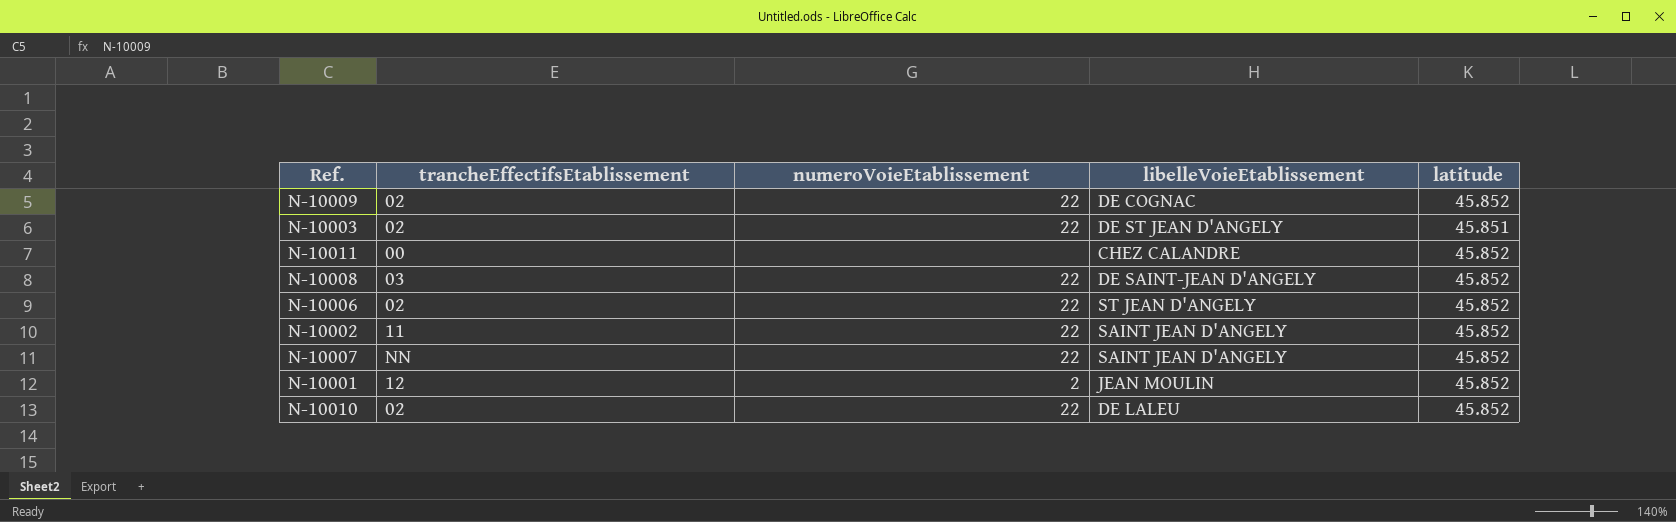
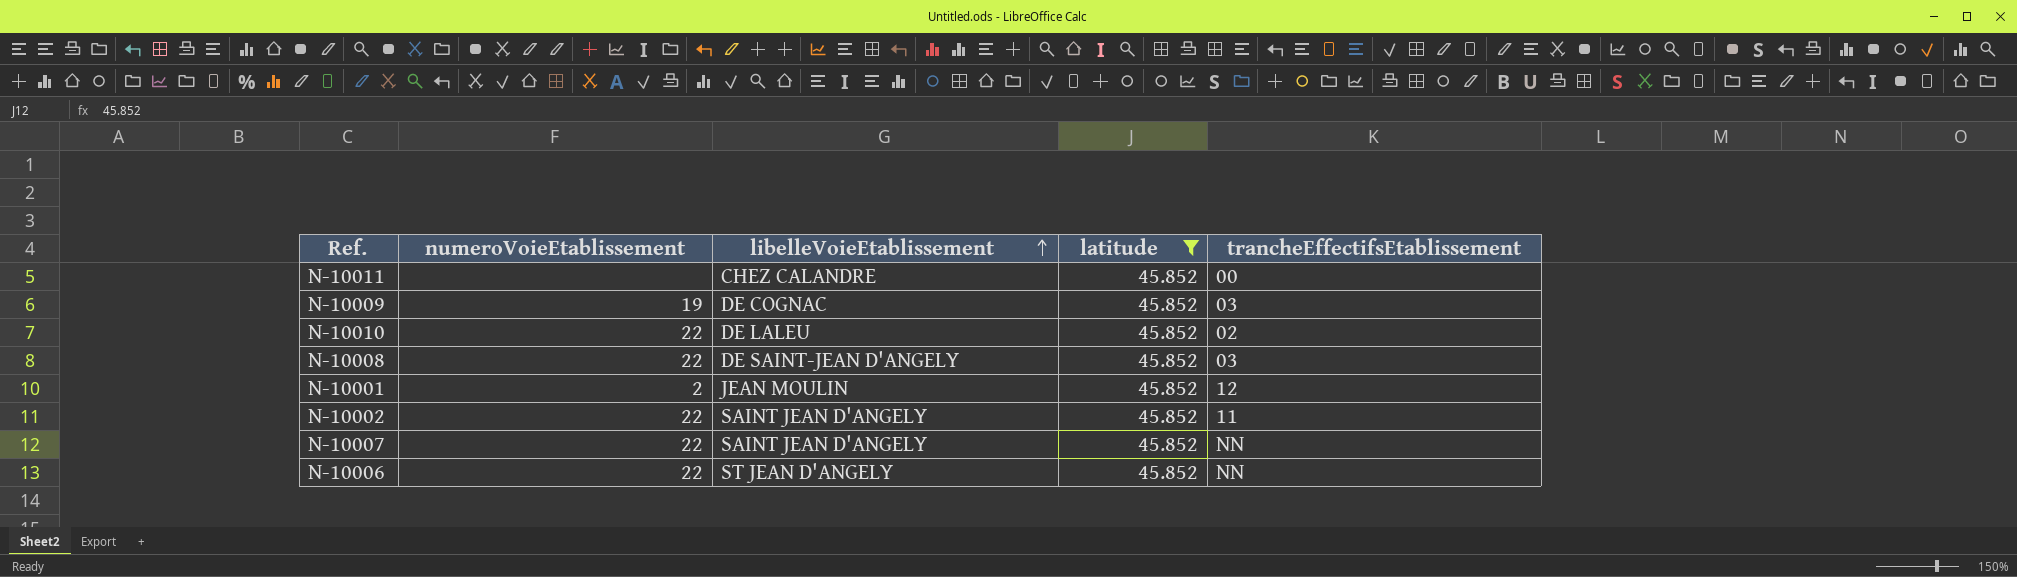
filter: none -> latitude = 45.852
row order: none -> libelleVoieEtablissement ascending
column trancheEffectifsEtablissement | position: 2 -> 5
N-10009 | numeroVoieEtablissement: 22 -> 19
N-10009 | trancheEffectifsEtablissement: 02 -> 03
N-10006 | trancheEffectifsEtablissement: 02 -> NN

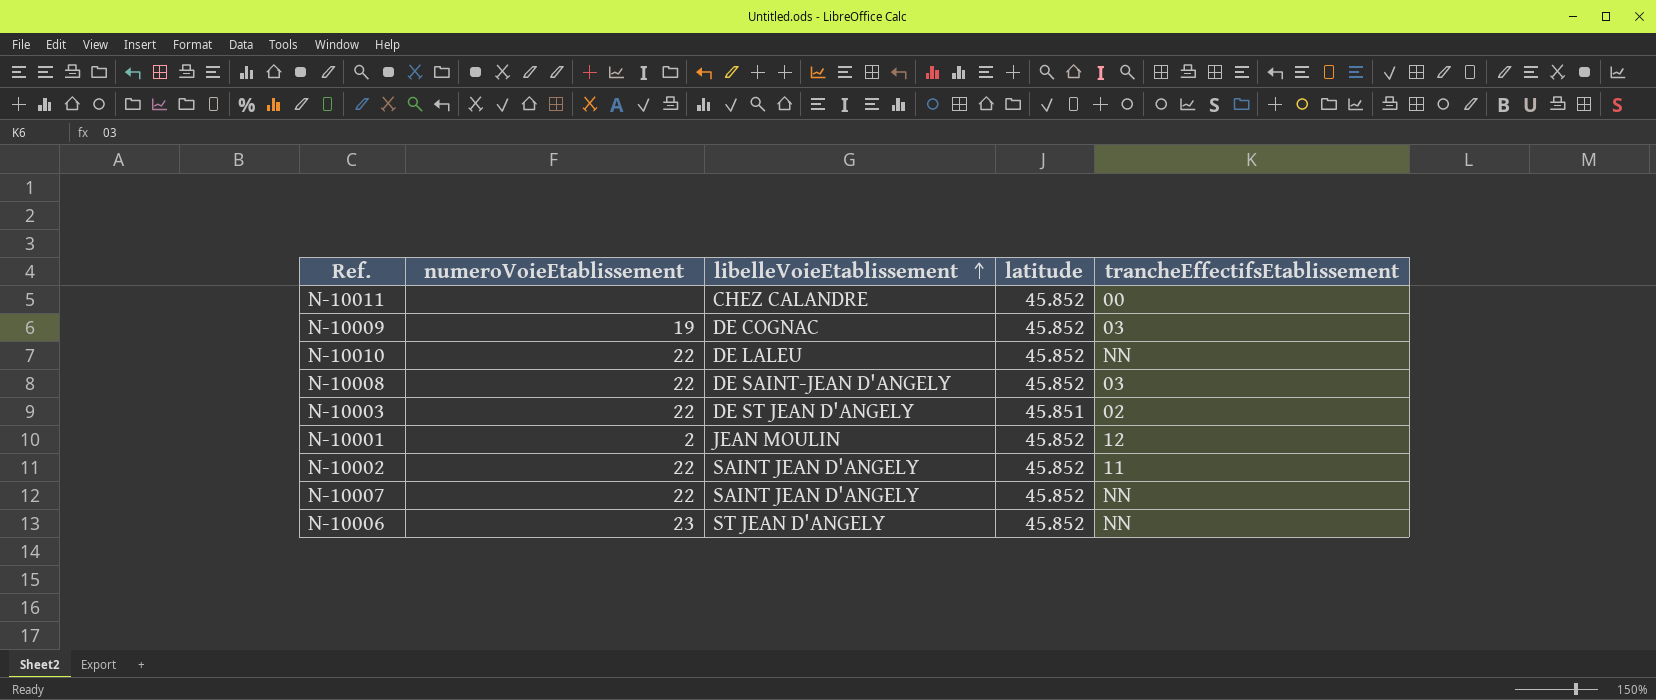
filter: latitude = 45.852 -> none
N-10010 | trancheEffectifsEtablissement: 02 -> NN
N-10006 | numeroVoieEtablissement: 22 -> 23

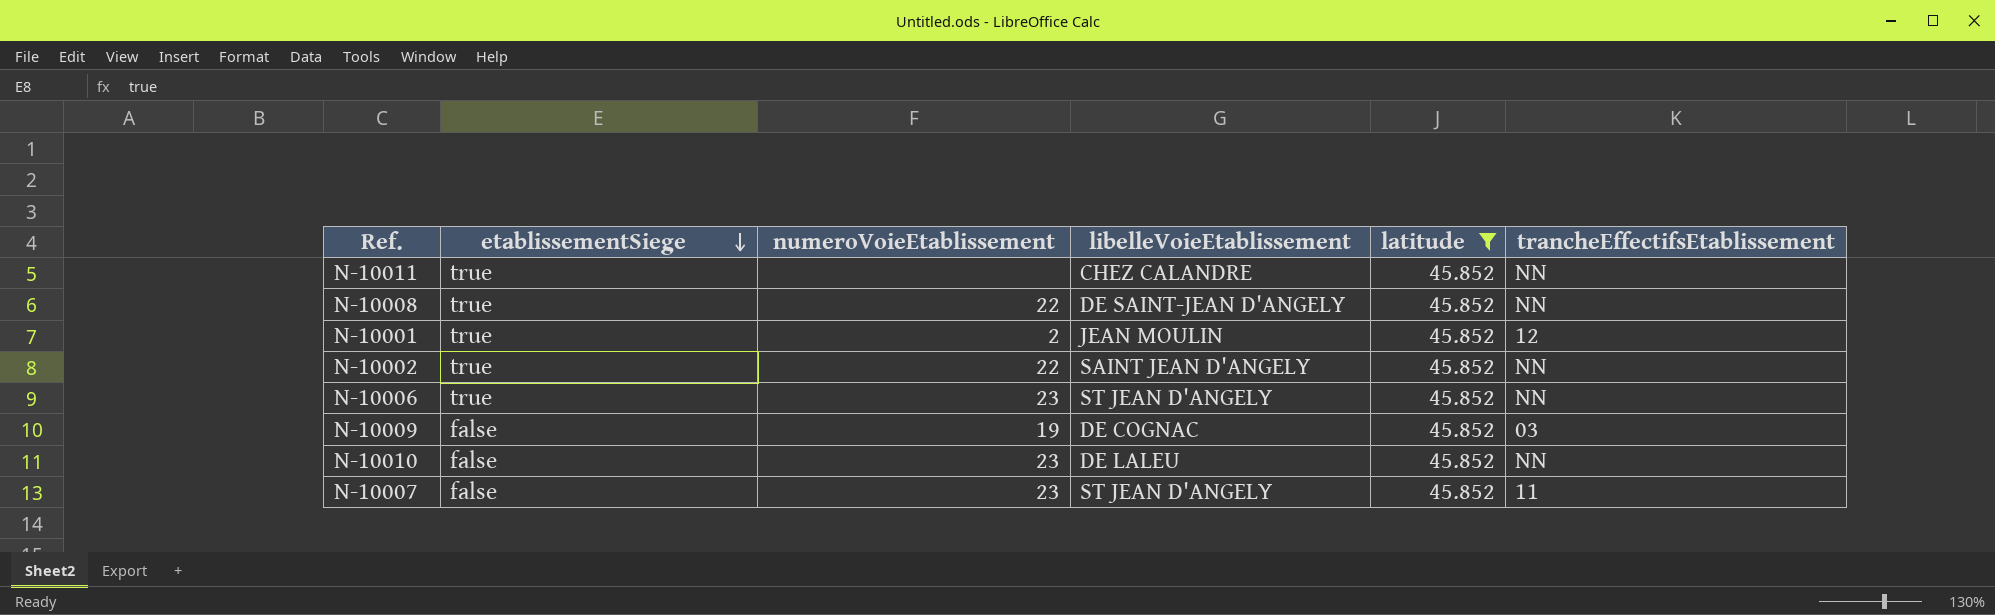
filter: none -> latitude = 45.852
row order: libelleVoieEtablissement ascending -> etablissementSiege descending
column etablissementSiege | position: none -> 2
N-10011 | trancheEffectifsEtablissement: 00 -> NN
N-10008 | trancheEffectifsEtablissement: 03 -> NN
N-10002 | trancheEffectifsEtablissement: 11 -> NN
N-10010 | numeroVoieEtablissement: 22 -> 23
N-10007 | numeroVoieEtablissement: 22 -> 23
N-10007 | libelleVoieEtablissement: SAINT JEAN D'ANGELY -> ST JEAN D'ANGELY
N-10007 | trancheEffectifsEtablissement: NN -> 11

